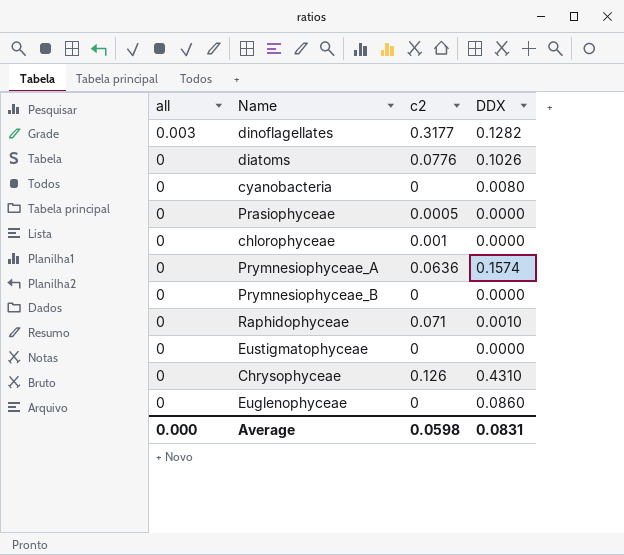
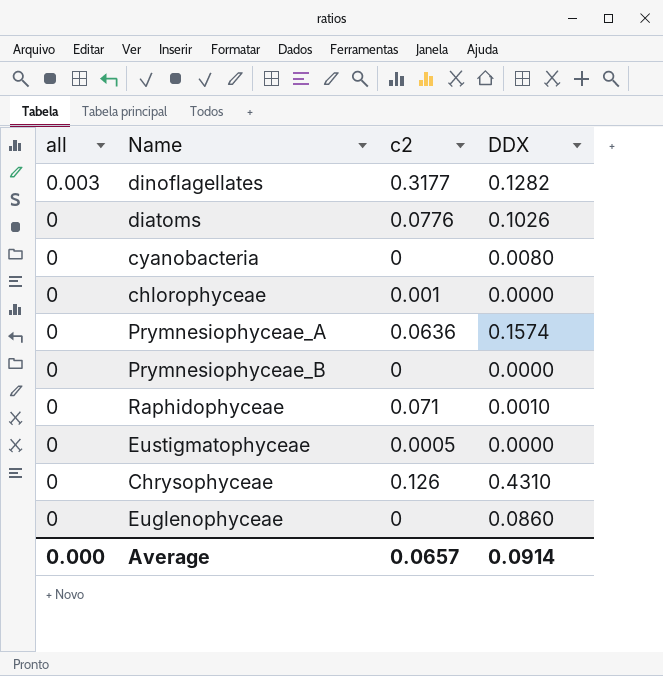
row Prasiophyceae: 0 | 0.0005 | 0.0000 -> none
Eustigmatophyceae | c2: 0 -> 0.0005
Average | c2: 0.0598 -> 0.0657
Average | DDX: 0.0831 -> 0.0914

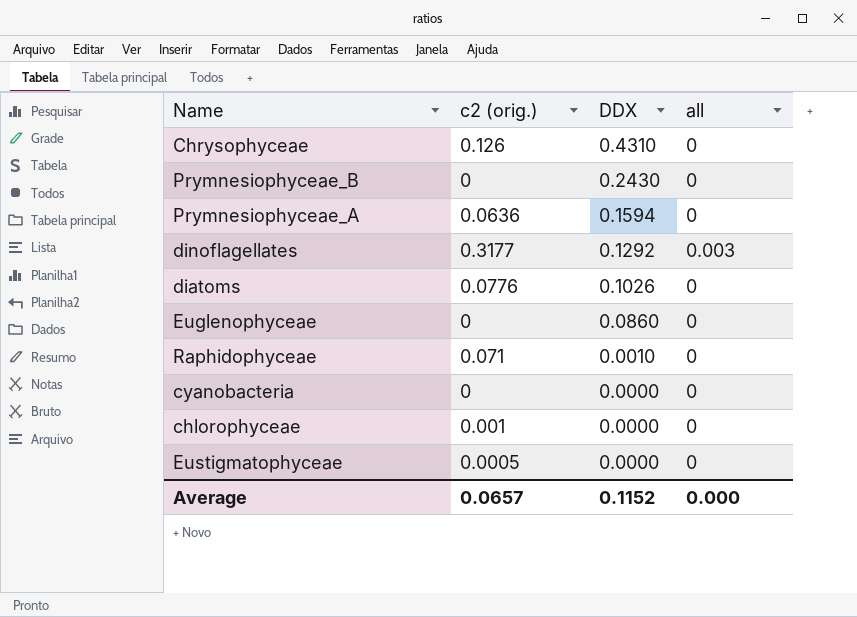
row order: all descending -> DDX descending
column name: c2 -> c2 (orig.)
column all | position: 1 -> 4
Prymnesiophyceae_B | DDX: 0.0000 -> 0.2430
Prymnesiophyceae_A | DDX: 0.1574 -> 0.1594
dinoflagellates | DDX: 0.1282 -> 0.1292
cyanobacteria | DDX: 0.0080 -> 0.0000
Average | DDX: 0.0914 -> 0.1152

